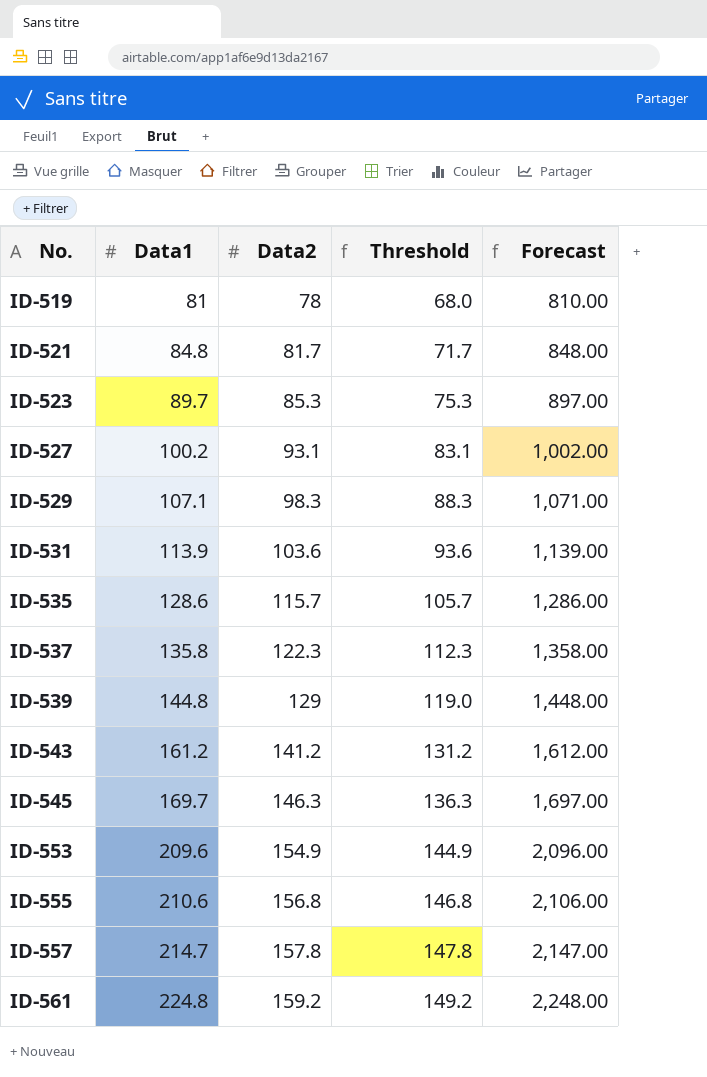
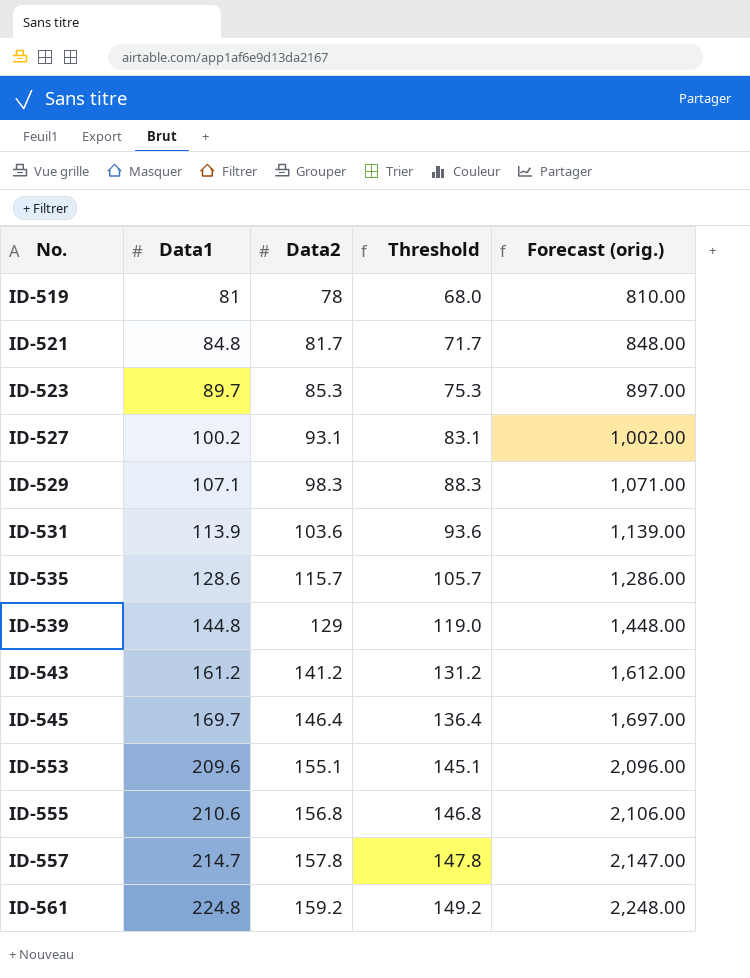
column name: Forecast -> Forecast (orig.)
row ID-537: 135.8 | 122.3 | 112.3 | 1,358.00 -> none
ID-545 | Data2: 146.3 -> 146.4
ID-545 | Threshold: 136.3 -> 136.4
ID-553 | Data2: 154.9 -> 155.1
ID-553 | Threshold: 144.9 -> 145.1

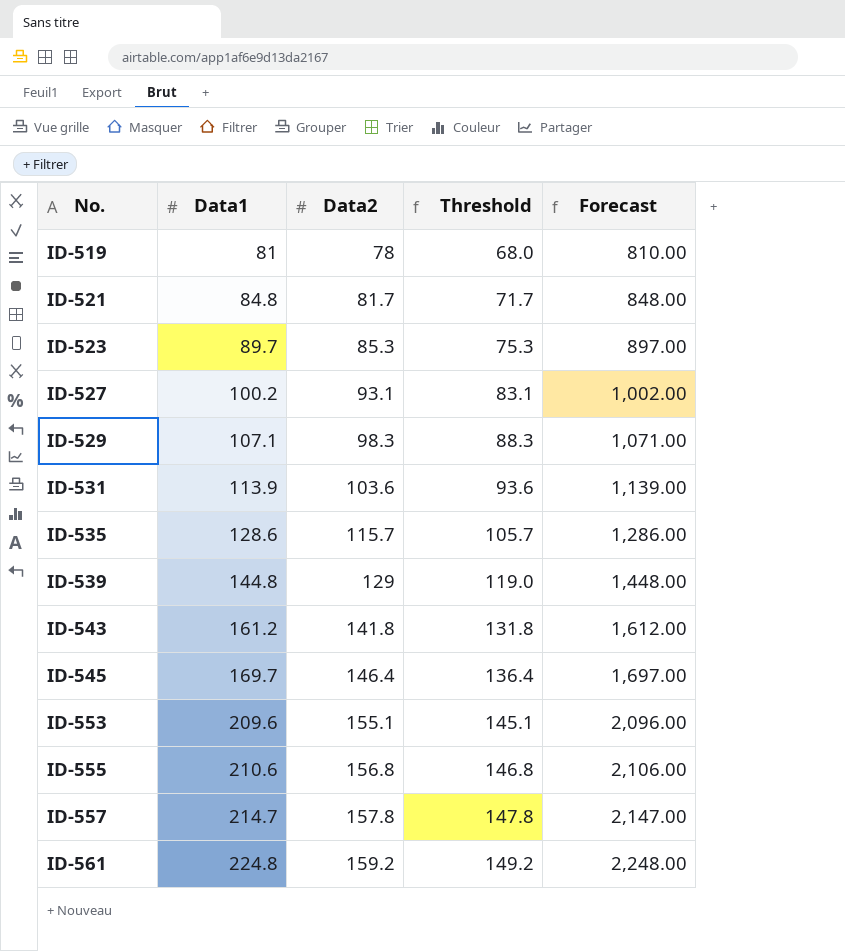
column name: Forecast (orig.) -> Forecast
ID-543 | Data2: 141.2 -> 141.8
ID-543 | Threshold: 131.2 -> 131.8

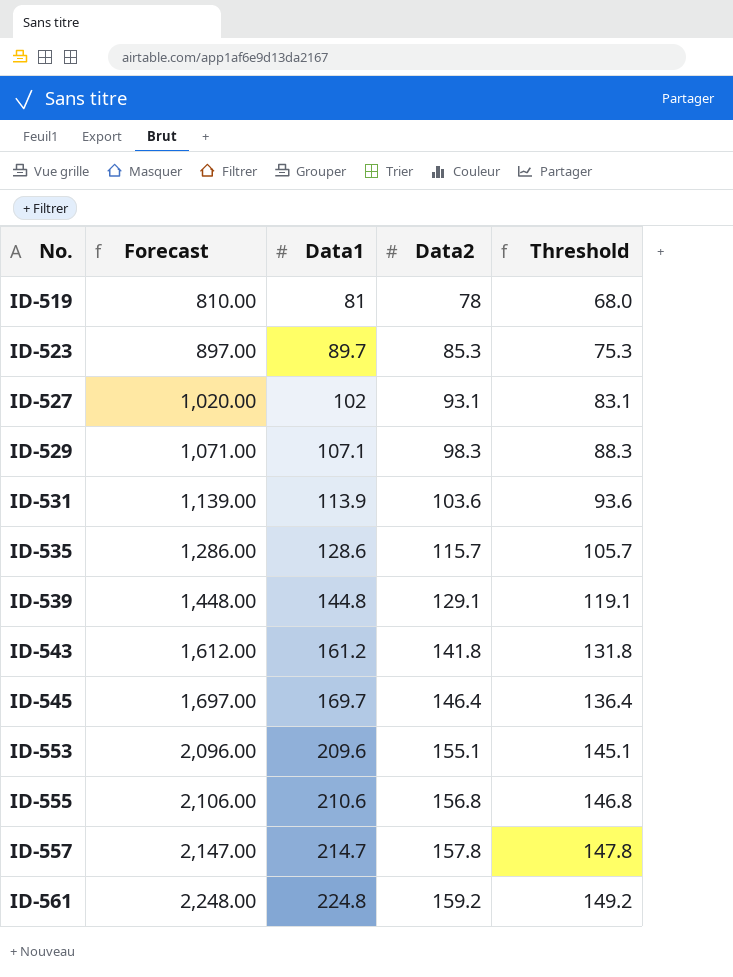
column Forecast | position: 5 -> 2
row ID-521: 84.8 | 81.7 | 71.7 | 848.00 -> none
ID-527 | Forecast: 1,002.00 -> 1,020.00
ID-527 | Data1: 100.2 -> 102
ID-539 | Data2: 129 -> 129.1
ID-539 | Threshold: 119.0 -> 119.1

